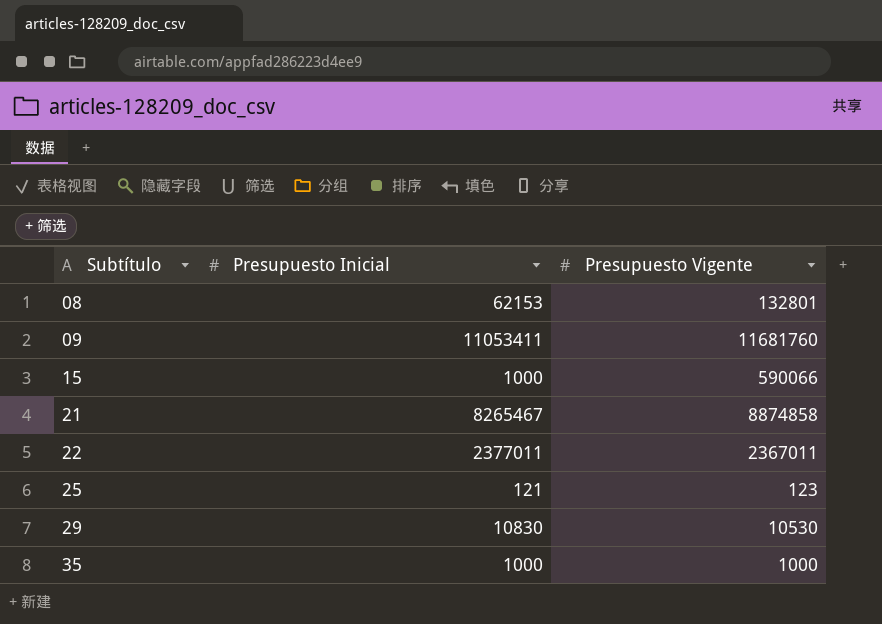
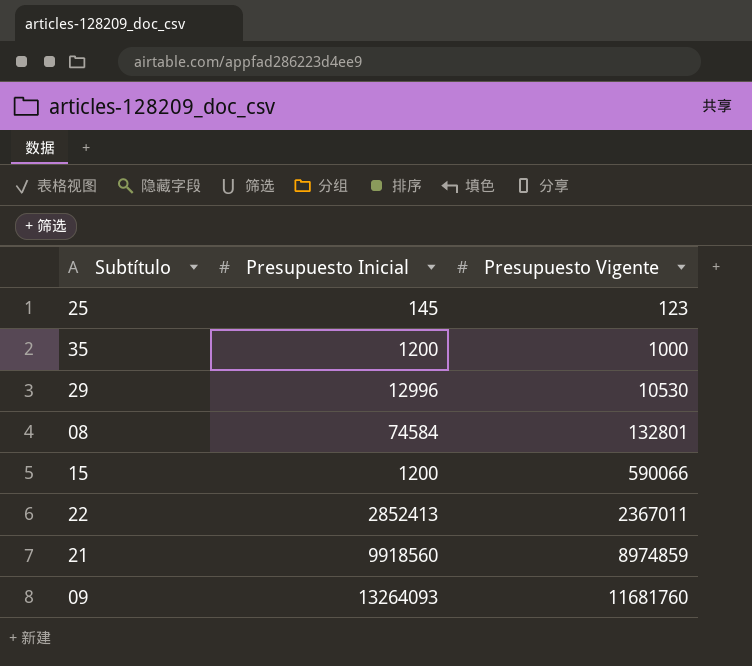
row order: Subtítulo ascending -> Presupuesto Vigente ascending
25 | Presupuesto Inicial: 121 -> 145
35 | Presupuesto Inicial: 1000 -> 1200
29 | Presupuesto Inicial: 10830 -> 12996
08 | Presupuesto Inicial: 62153 -> 74584
15 | Presupuesto Inicial: 1000 -> 1200
22 | Presupuesto Inicial: 2377011 -> 2852413
21 | Presupuesto Inicial: 8265467 -> 9918560
21 | Presupuesto Vigente: 8874858 -> 8974859
09 | Presupuesto Inicial: 11053411 -> 13264093

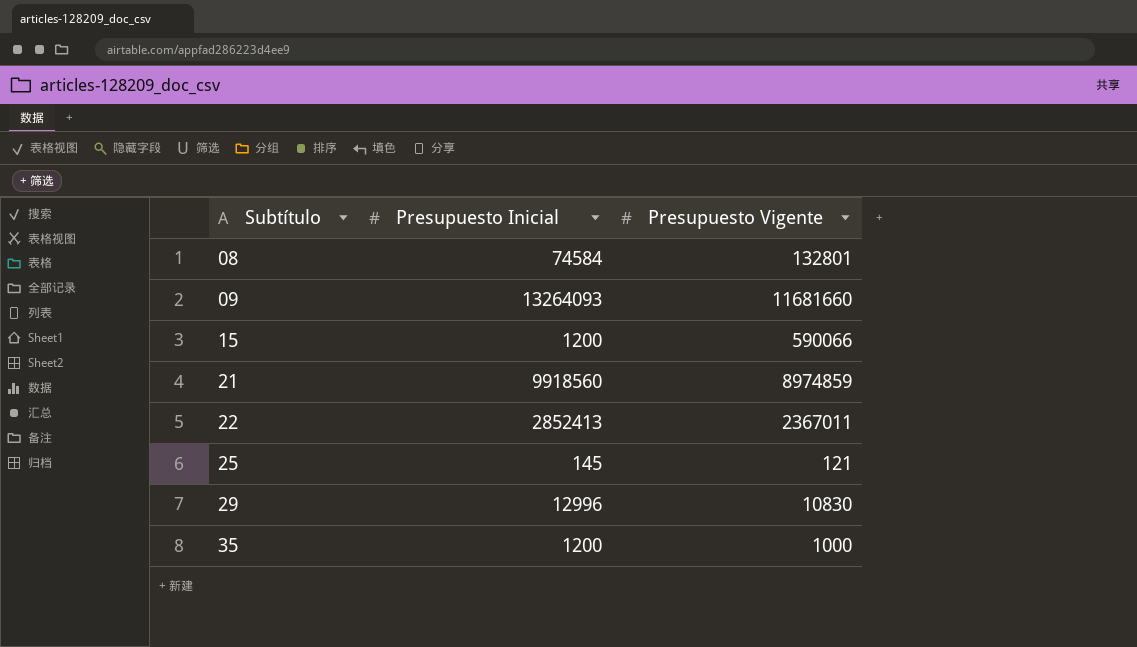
row order: Presupuesto Vigente ascending -> Subtítulo ascending
09 | Presupuesto Vigente: 11681760 -> 11681660
25 | Presupuesto Vigente: 123 -> 121
29 | Presupuesto Vigente: 10530 -> 10830

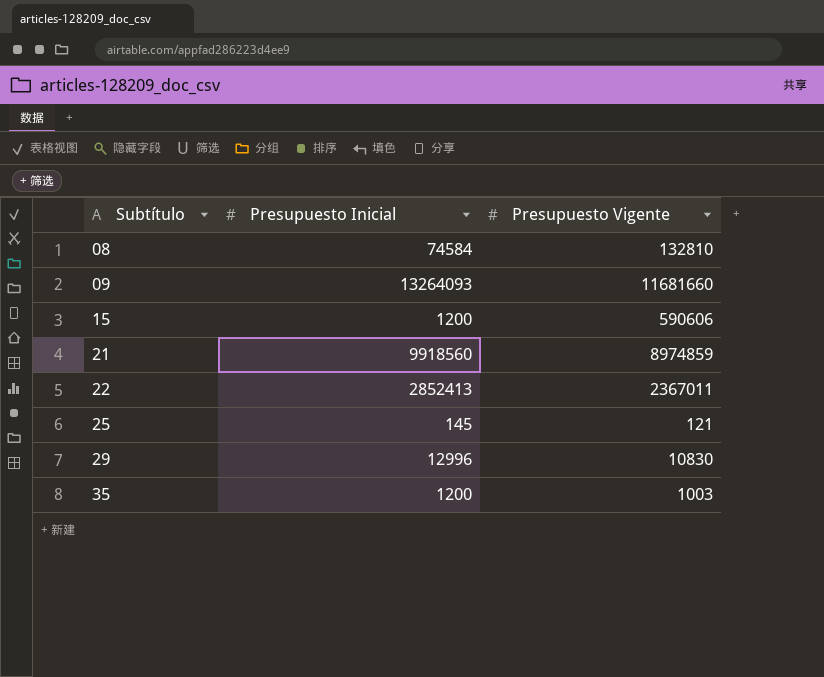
08 | Presupuesto Vigente: 132801 -> 132810
15 | Presupuesto Vigente: 590066 -> 590606
35 | Presupuesto Vigente: 1000 -> 1003

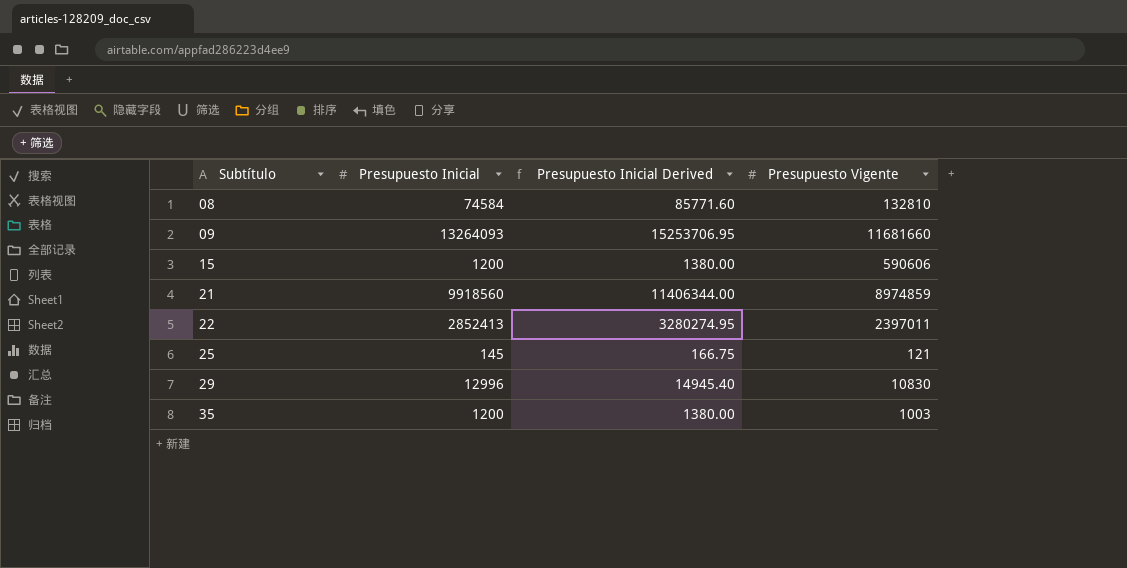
column Presupuesto Inicial Derived | formula: none -> [Presupuesto Inicial] * 1.15
22 | Presupuesto Vigente: 2367011 -> 2397011

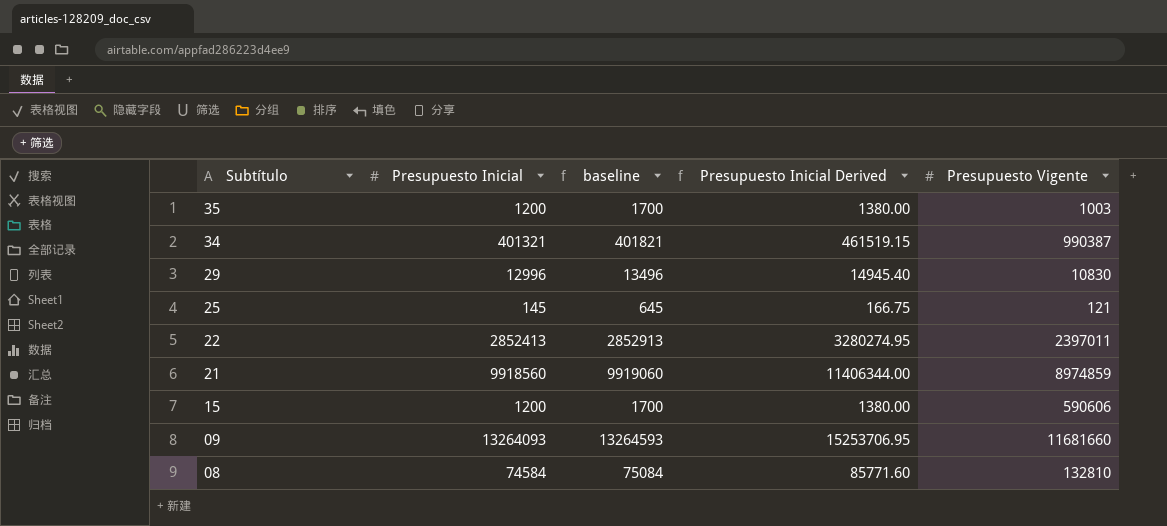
row order: Subtítulo ascending -> Subtítulo descending
column baseline | formula: none -> [Presupuesto Inicial] + 500
row 34: none -> 401321 | 401821 | 461519.15 | 990387

